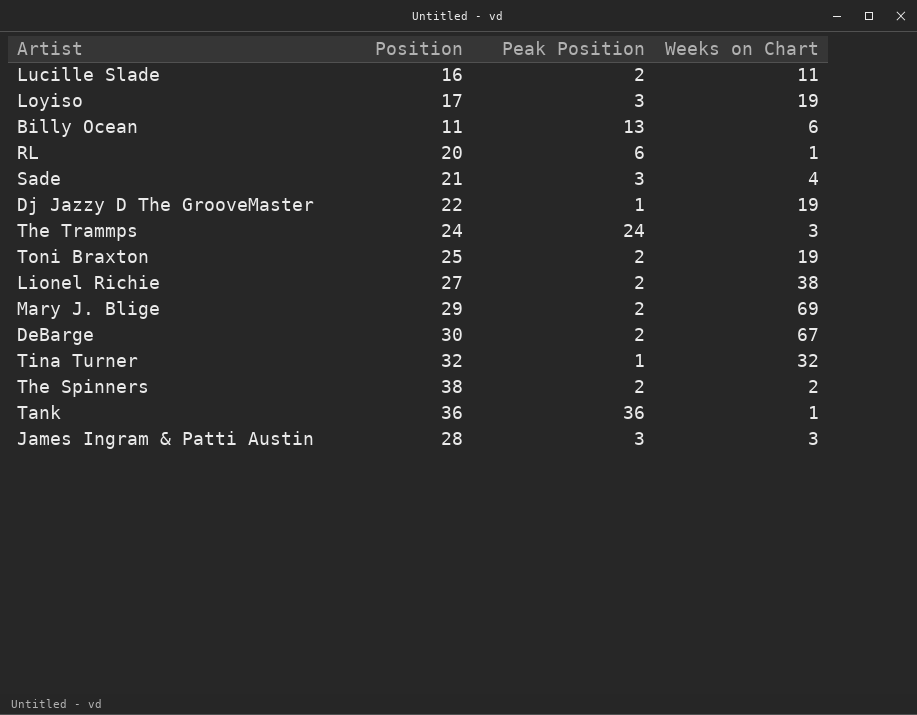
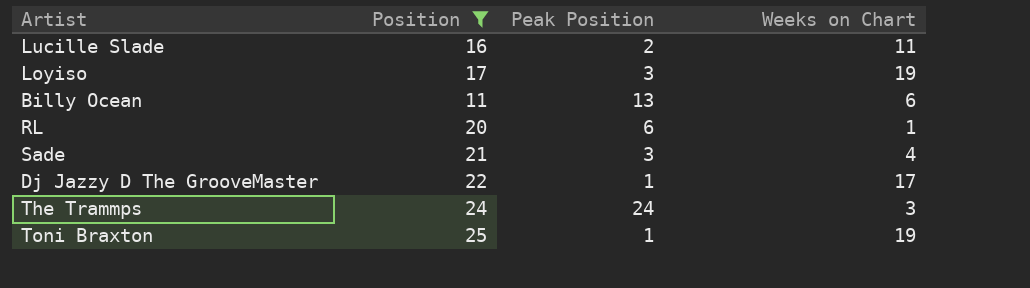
filter: none -> Position <= 25
Dj Jazzy D The GrooveMaster | Weeks on Chart: 19 -> 17
Toni Braxton | Peak Position: 2 -> 1

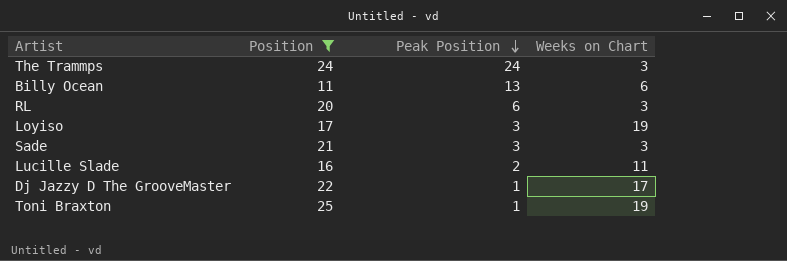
row order: none -> Peak Position descending
RL | Weeks on Chart: 1 -> 3
Sade | Weeks on Chart: 4 -> 3

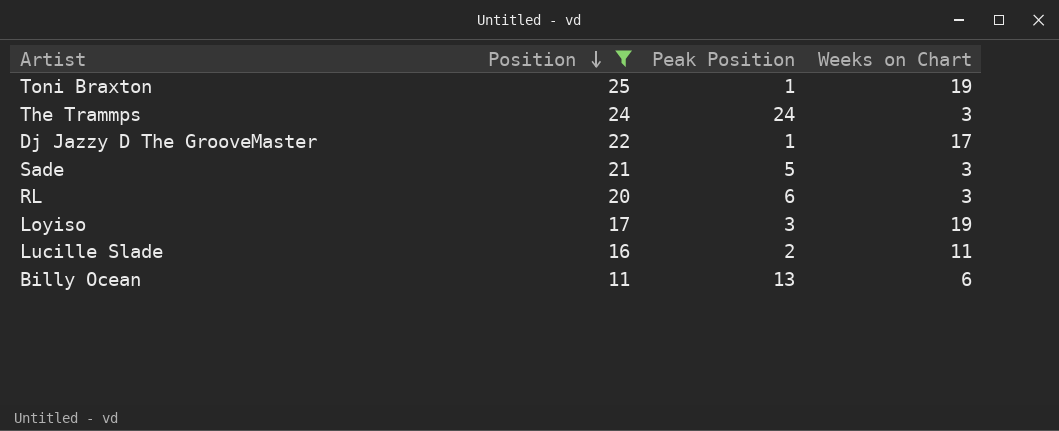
row order: Peak Position descending -> Position descending
Sade | Peak Position: 3 -> 5

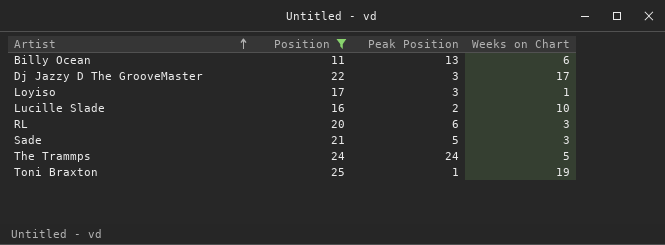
row order: Position descending -> Artist ascending
Dj Jazzy D The GrooveMaster | Peak Position: 1 -> 3
Loyiso | Weeks on Chart: 19 -> 1
Lucille Slade | Weeks on Chart: 11 -> 10
The Trammps | Weeks on Chart: 3 -> 5

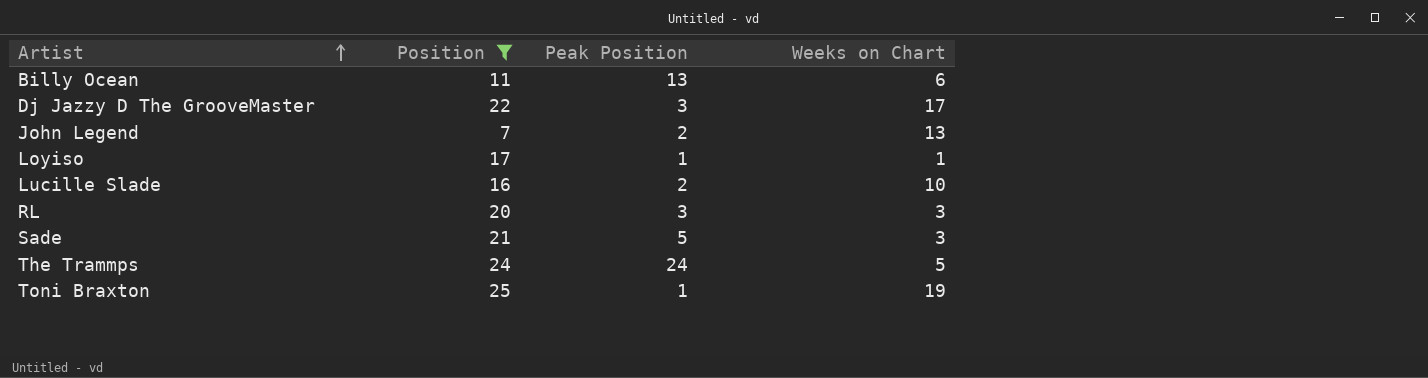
row John Legend: none -> 7 | 2 | 13
Loyiso | Peak Position: 3 -> 1
RL | Peak Position: 6 -> 3

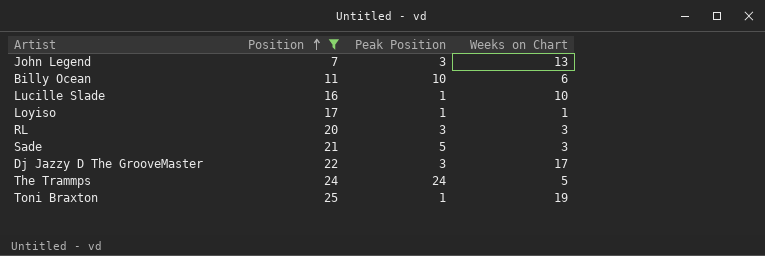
row order: Artist ascending -> Position ascending
John Legend | Peak Position: 2 -> 3
Billy Ocean | Peak Position: 13 -> 10
Lucille Slade | Peak Position: 2 -> 1

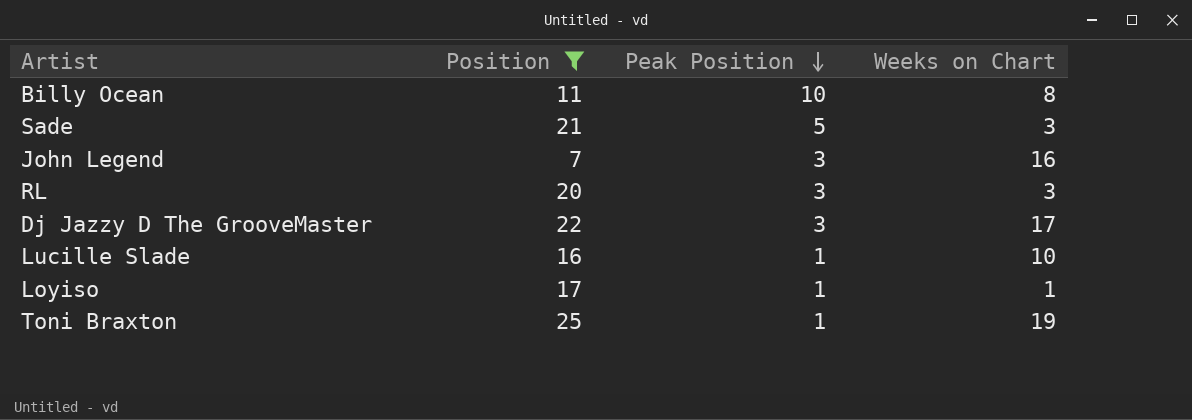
row order: Position ascending -> Peak Position descending
row The Trammps: 24 | 24 | 5 -> none
Billy Ocean | Weeks on Chart: 6 -> 8
John Legend | Weeks on Chart: 13 -> 16

